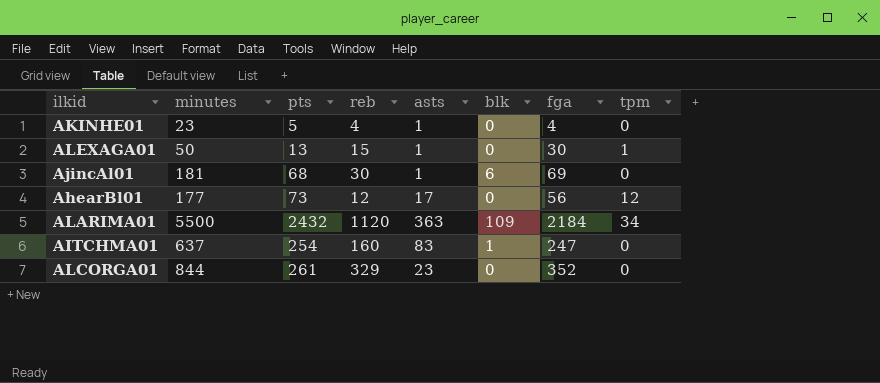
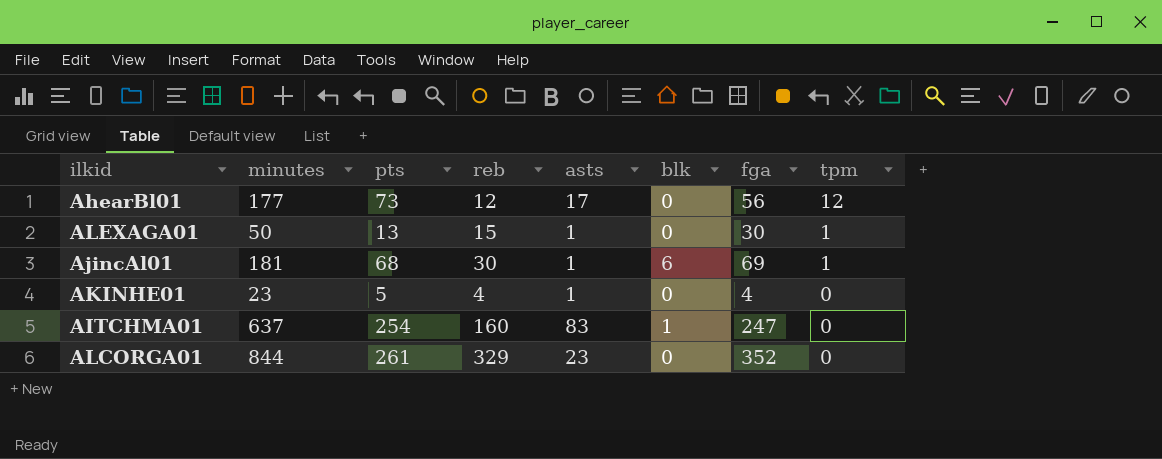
row order: none -> tpm descending
row ALARIMA01: 5500 | 2432 | 1120 | 363 | 109 | 2184 | 34 -> none
AjincAl01 | tpm: 0 -> 1

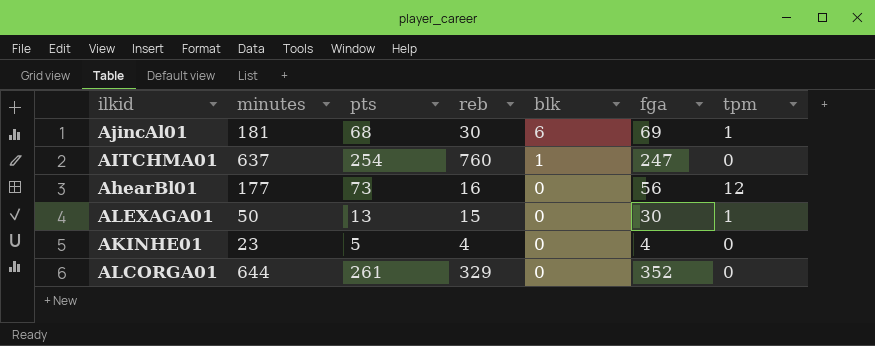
row order: tpm descending -> blk descending
column asts | position: 5 -> none
AITCHMA01 | reb: 160 -> 760
AhearBl01 | reb: 12 -> 16
ALCORGA01 | minutes: 844 -> 644

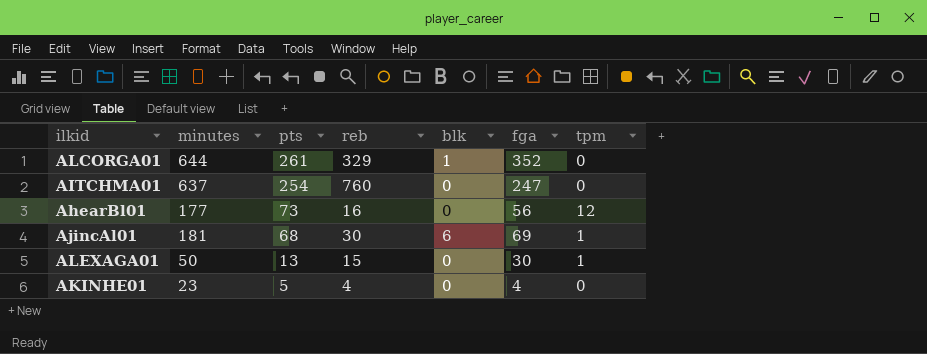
row order: blk descending -> pts descending
ALCORGA01 | blk: 0 -> 1
AITCHMA01 | blk: 1 -> 0

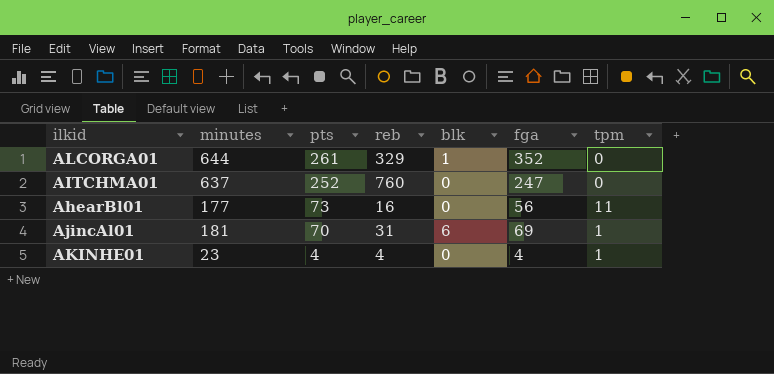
row ALEXAGA01: 50 | 13 | 15 | 0 | 30 | 1 -> none
AITCHMA01 | pts: 254 -> 252
AhearBl01 | tpm: 12 -> 11
AjincAl01 | pts: 68 -> 70
AjincAl01 | reb: 30 -> 31
AKINHE01 | pts: 5 -> 4
AKINHE01 | tpm: 0 -> 1

